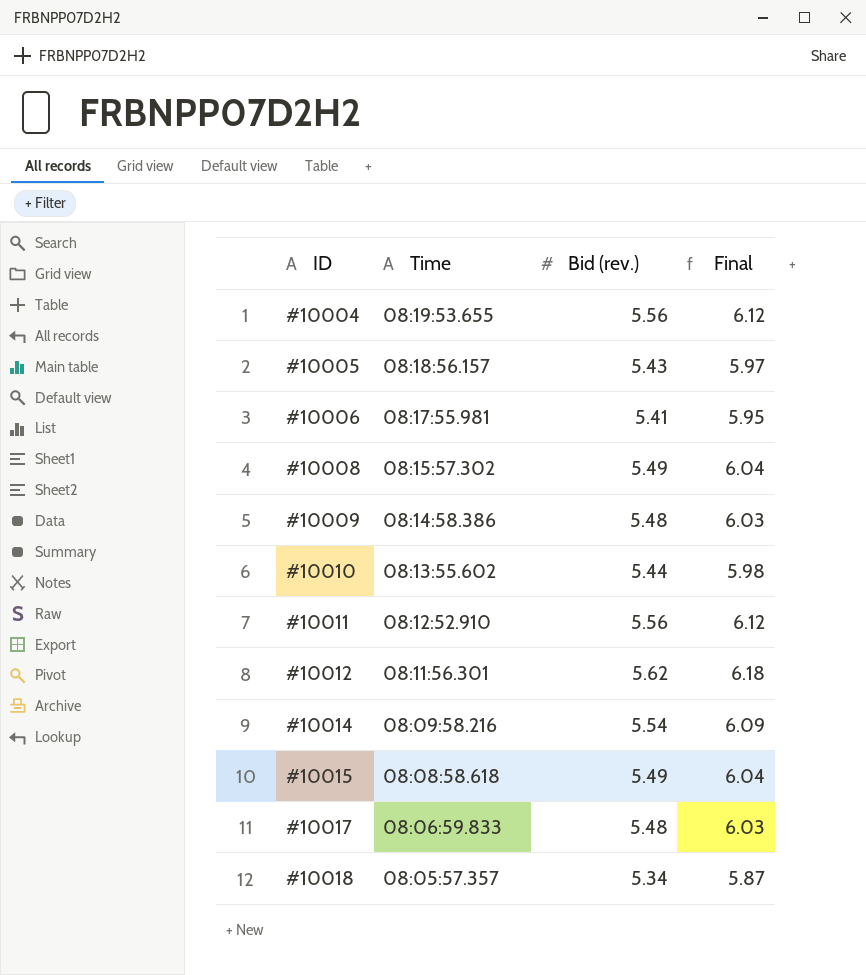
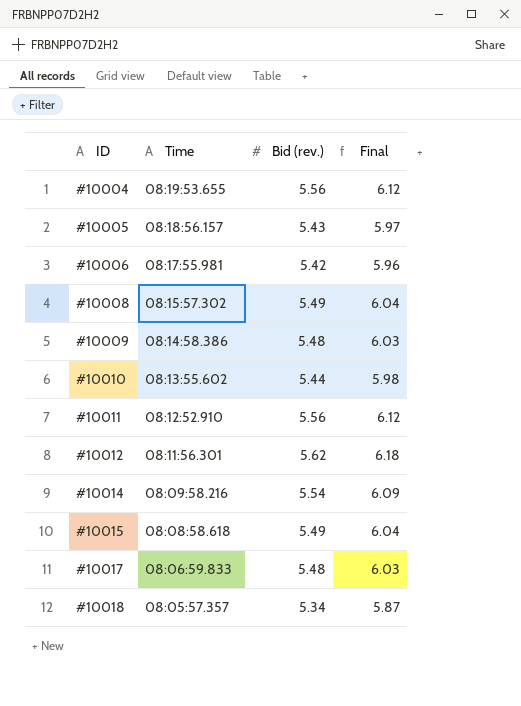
#10006 | Bid (rev.): 5.41 -> 5.42
#10006 | Final: 5.95 -> 5.96

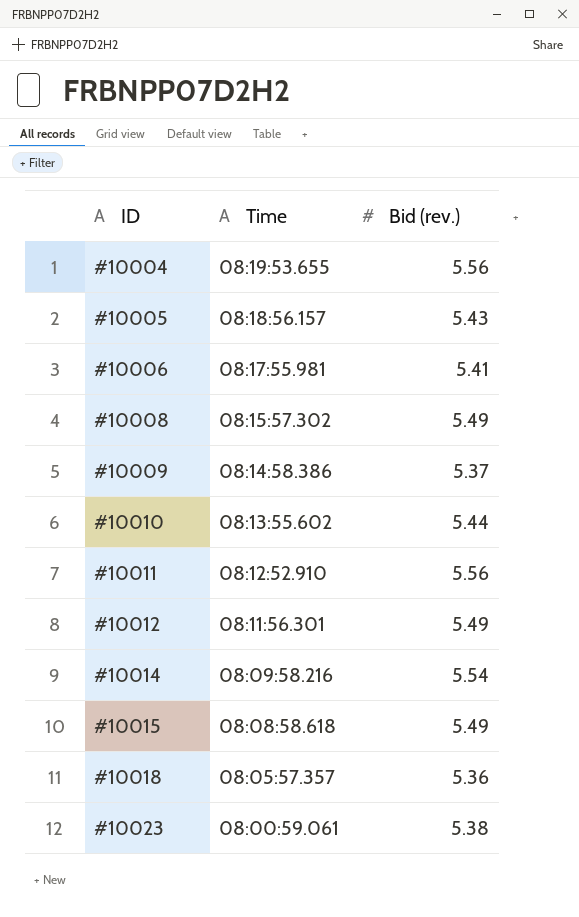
column Final | formula: [Bid (rev.)] * 1.1 -> none
row #10017: 08:06:59.833 | 5.48 | 6.03 -> none
#10006 | Bid (rev.): 5.42 -> 5.41
#10009 | Bid (rev.): 5.48 -> 5.37
#10012 | Bid (rev.): 5.62 -> 5.49
#10018 | Bid (rev.): 5.34 -> 5.36
row #10023: none -> 08:00:59.061 | 5.38

